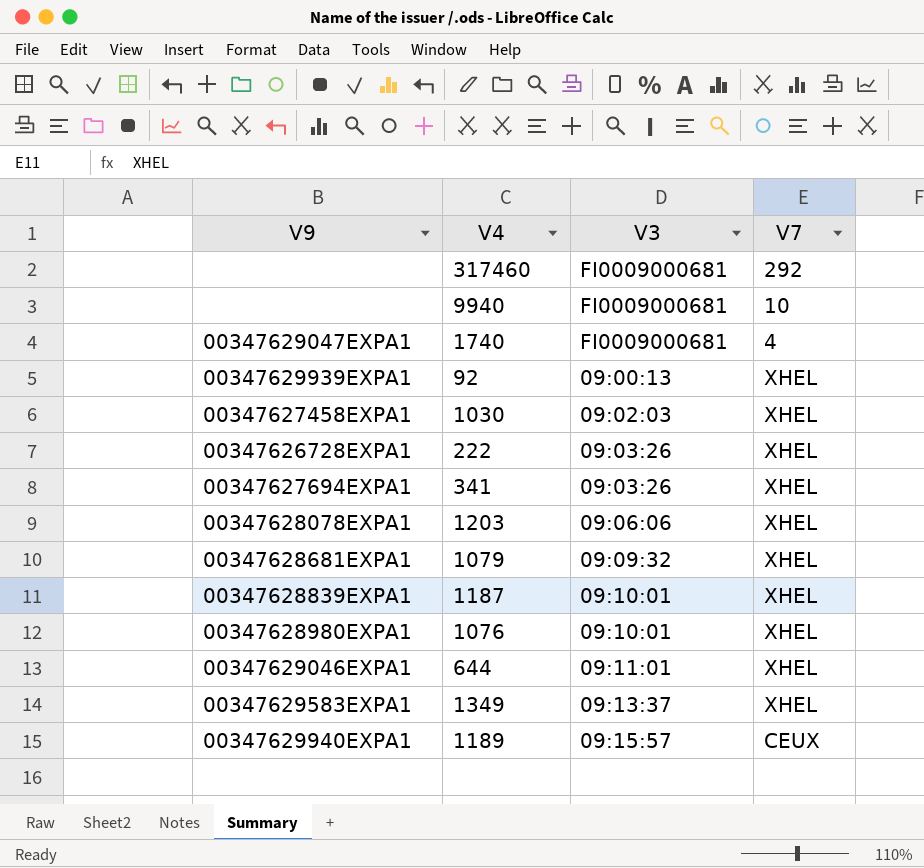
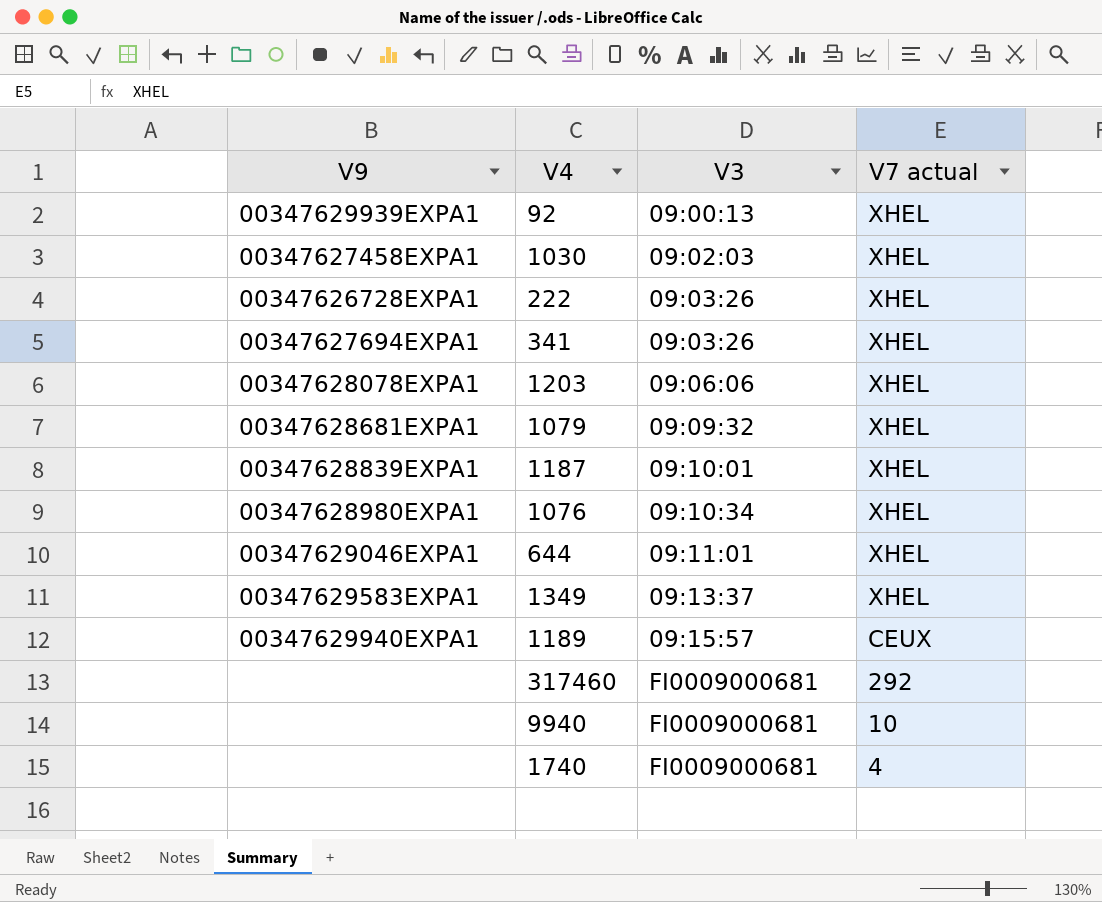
row order: none -> V3 ascending
column name: V7 -> V7 actual
1076 | V3: 09:10:01 -> 09:10:34
1740 | V9: 00347629047EXPA1 -> none

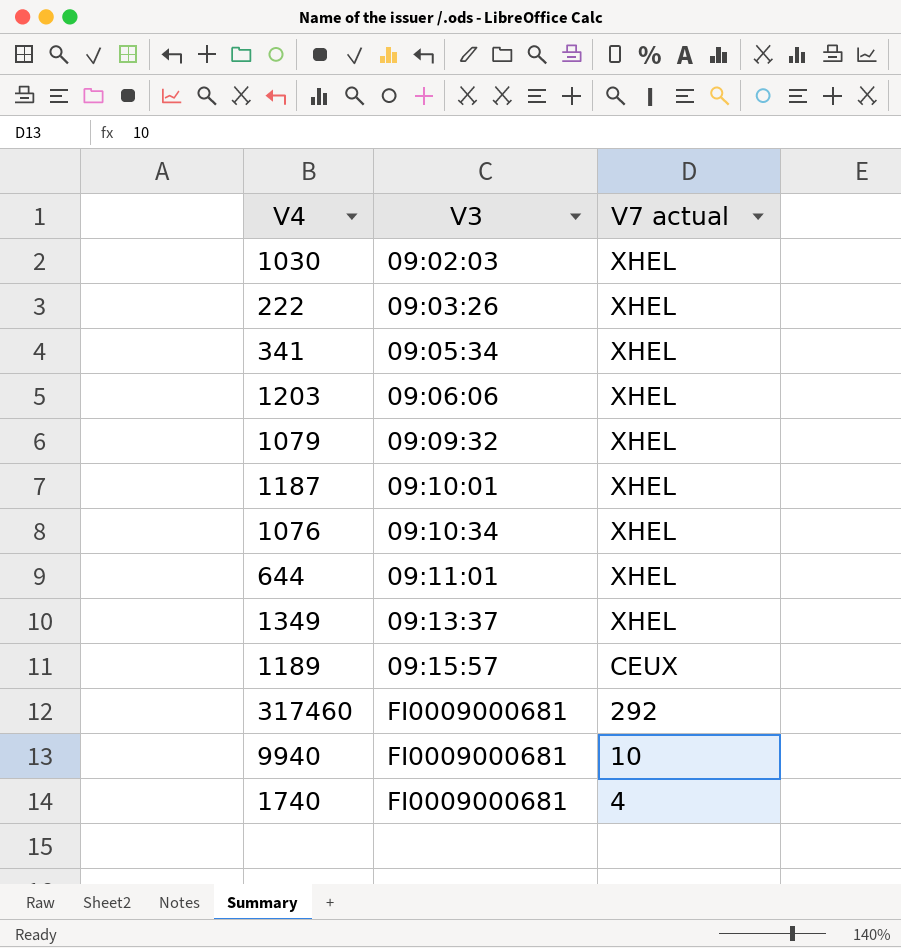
column V9 | position: 1 -> none
row 92: 00347629939EXPA1 | 09:00:13 | XHEL -> none
341 | V3: 09:03:26 -> 09:05:34

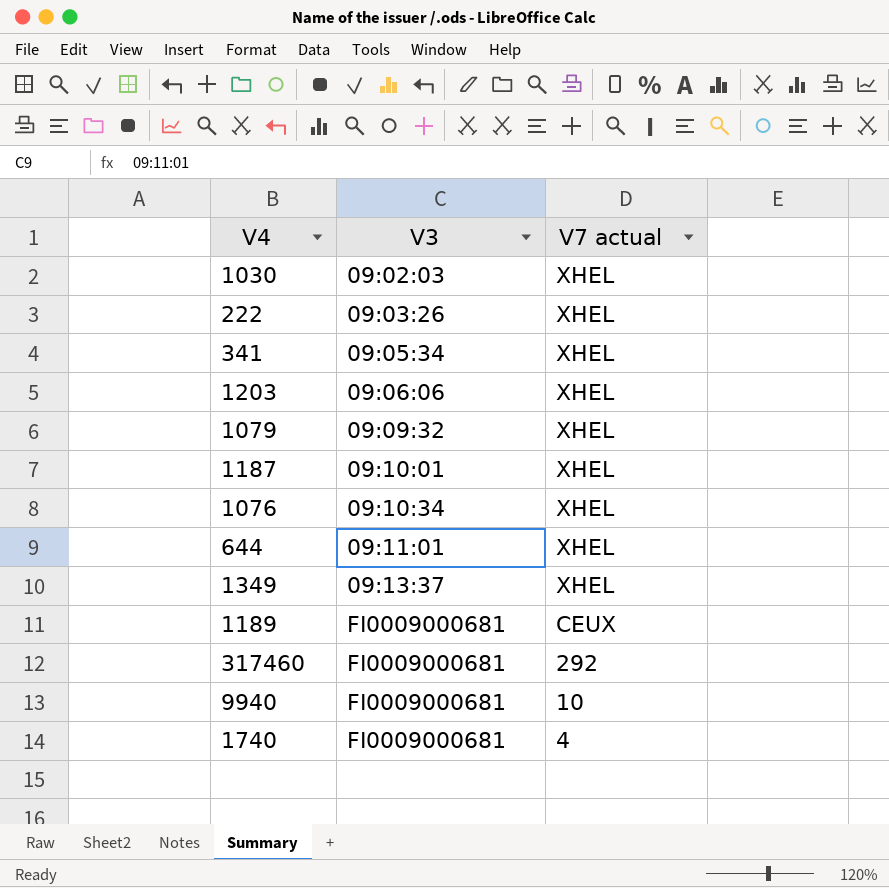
1189 | V3: 09:15:57 -> FI0009000681

